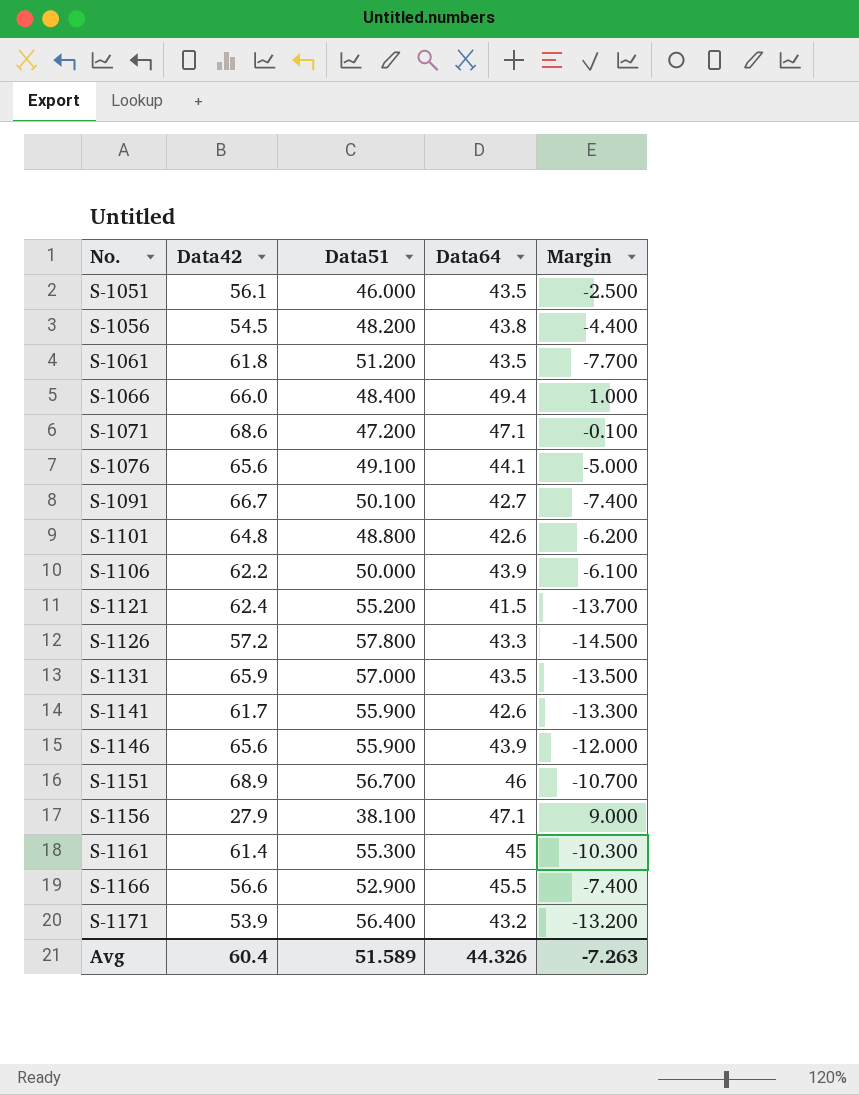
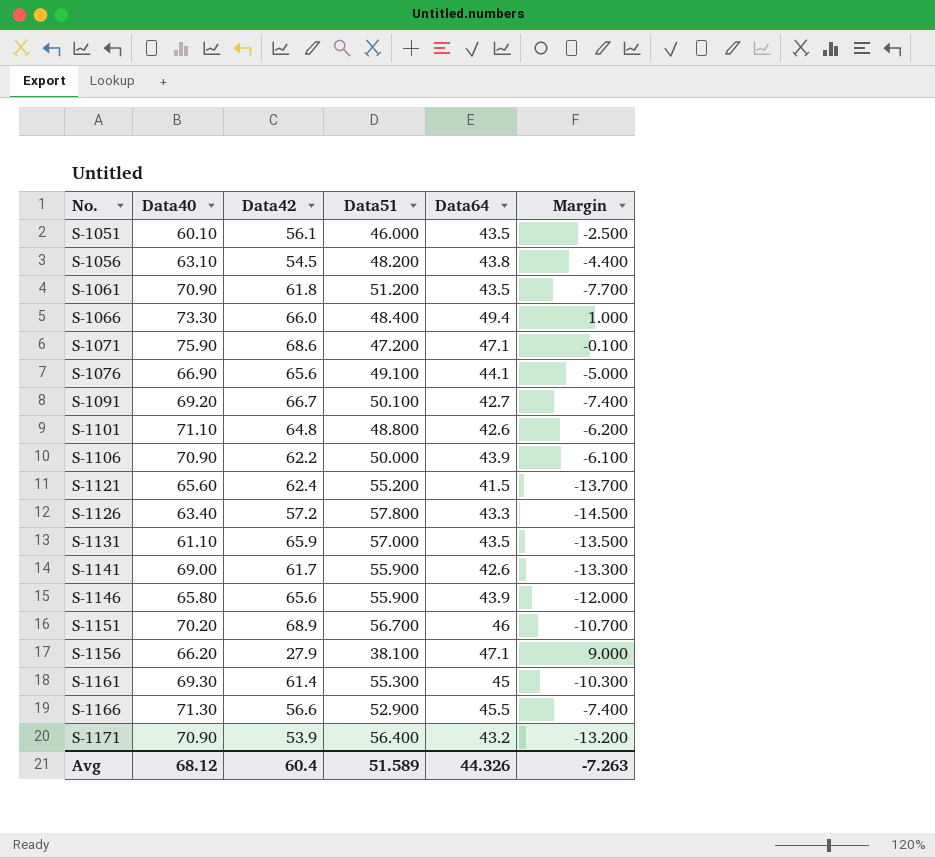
column Data40 | position: none -> 2

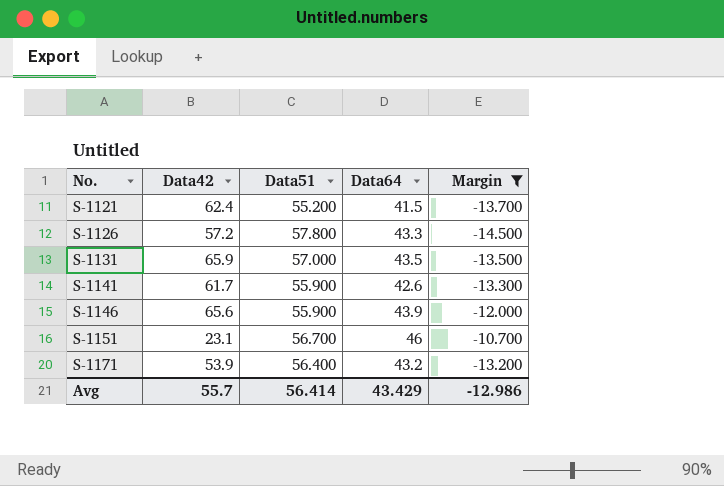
filter: none -> Margin <= -10.700
column Data40 | position: 2 -> none
S-1151 | Data42: 68.9 -> 23.1
Avg | Data42: 60.4 -> 55.7
Avg | Data51: 51.589 -> 56.414
Avg | Data64: 44.326 -> 43.429
Avg | Margin: -7.263 -> -12.986

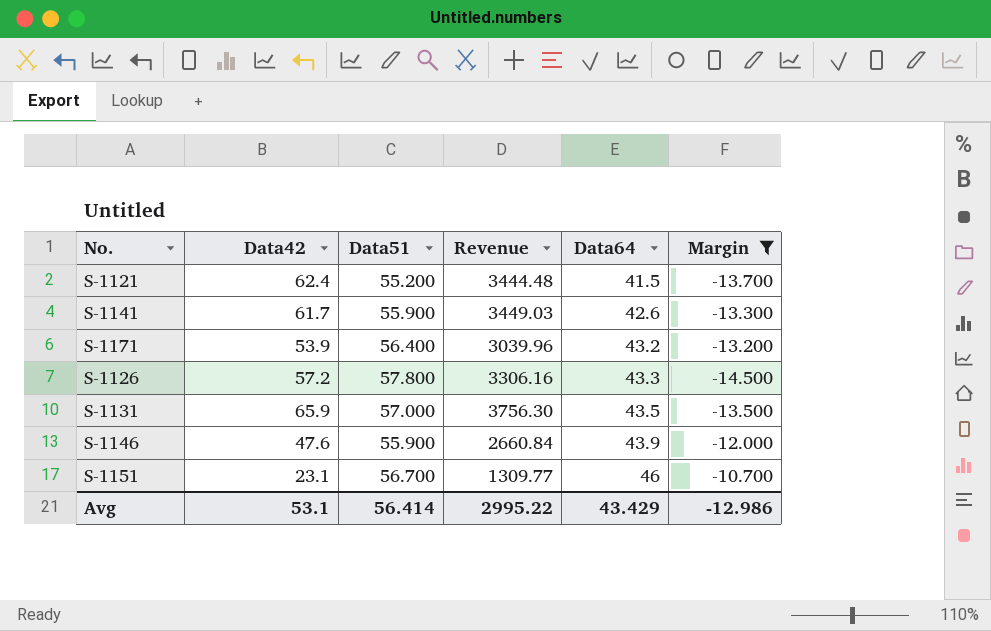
row order: No. ascending -> Data64 ascending
column Revenue | formula: none -> [Data42] * [Data51]
S-1146 | Data42: 65.6 -> 47.6
Avg | Data42: 55.7 -> 53.1

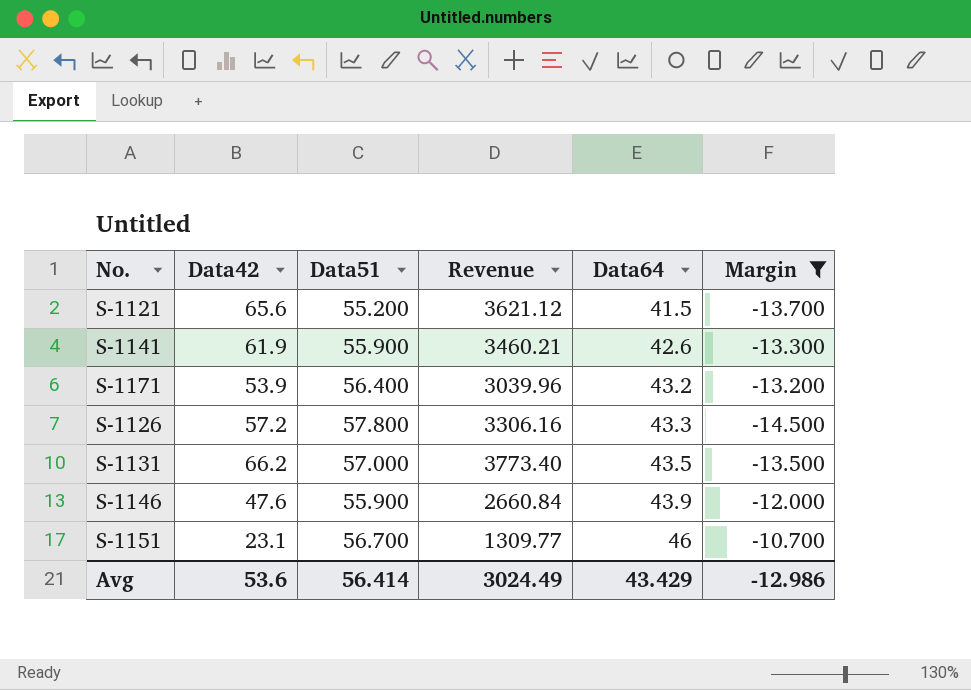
S-1121 | Data42: 62.4 -> 65.6
S-1121 | Revenue: 3444.48 -> 3621.12
S-1141 | Data42: 61.7 -> 61.9
S-1141 | Revenue: 3449.03 -> 3460.21
S-1131 | Data42: 65.9 -> 66.2
S-1131 | Revenue: 3756.30 -> 3773.40
Avg | Data42: 53.1 -> 53.6
Avg | Revenue: 2995.22 -> 3024.49

